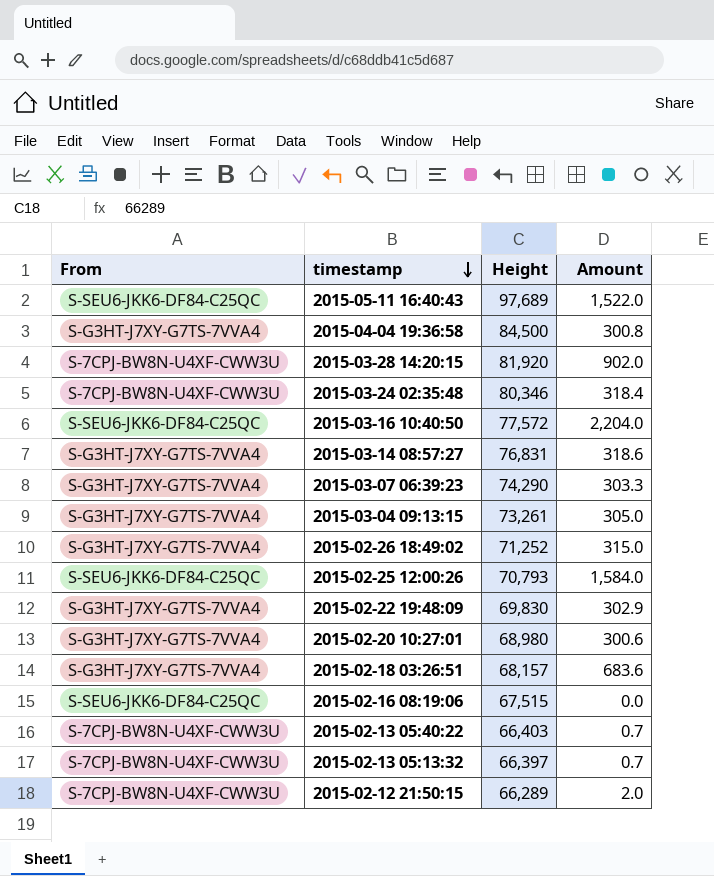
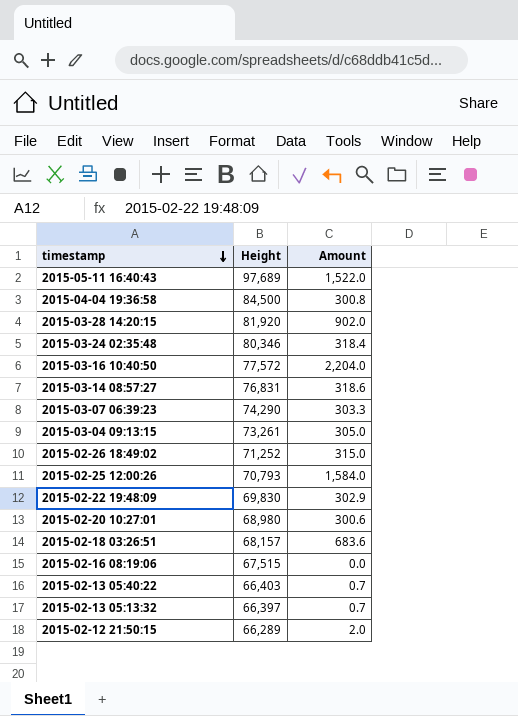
column From | position: 1 -> none

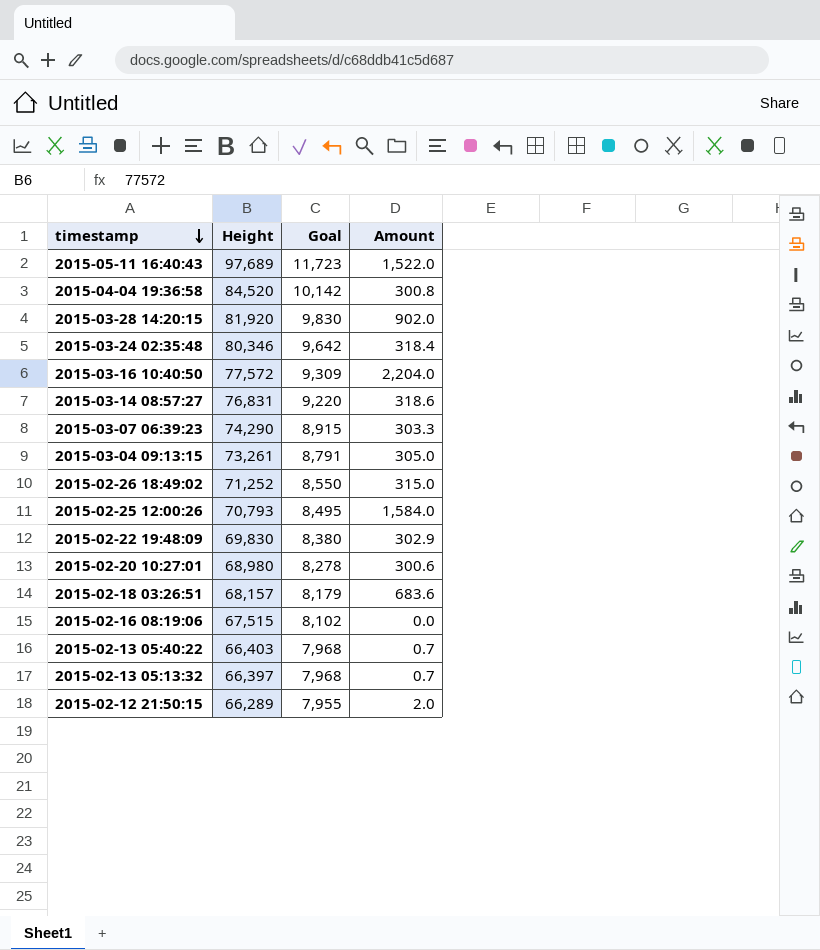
column Goal | formula: none -> [Height] * 0.12
2015-04-04 19:36:58 | Height: 84,500 -> 84,520

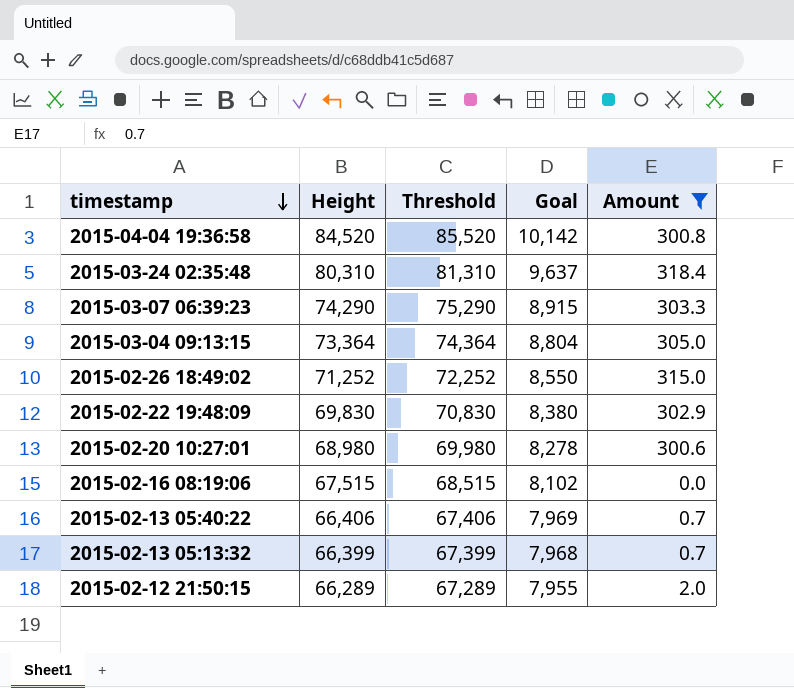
filter: none -> Amount <= 318.4
column Threshold | formula: none -> [Height] + 1000
2015-03-24 02:35:48 | Height: 80,346 -> 80,310
2015-03-24 02:35:48 | Goal: 9,642 -> 9,637
2015-03-04 09:13:15 | Height: 73,261 -> 73,364
2015-03-04 09:13:15 | Goal: 8,791 -> 8,804
2015-02-13 05:40:22 | Height: 66,403 -> 66,406
2015-02-13 05:40:22 | Goal: 7,968 -> 7,969
2015-02-13 05:13:32 | Height: 66,397 -> 66,399

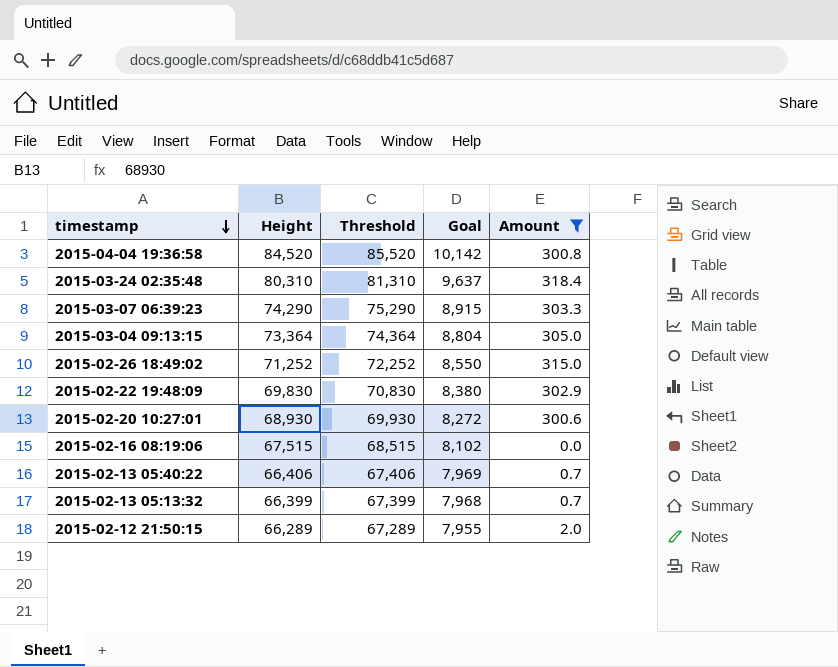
2015-02-20 10:27:01 | Height: 68,980 -> 68,930
2015-02-20 10:27:01 | Threshold: 69,980 -> 69,930
2015-02-20 10:27:01 | Goal: 8,278 -> 8,272

